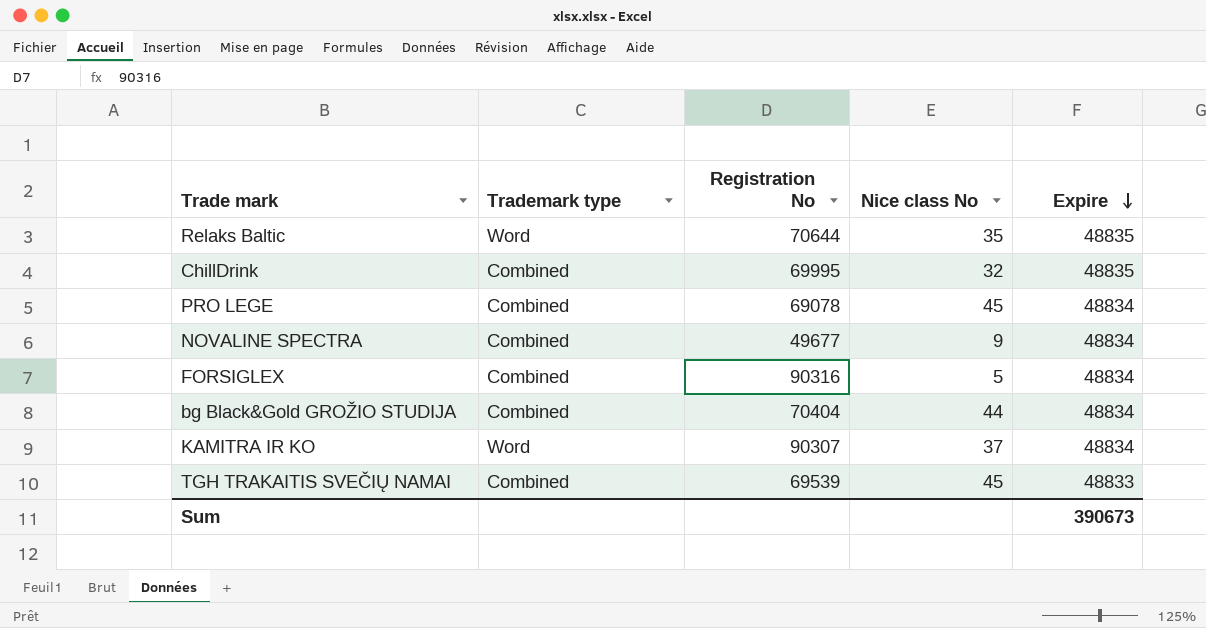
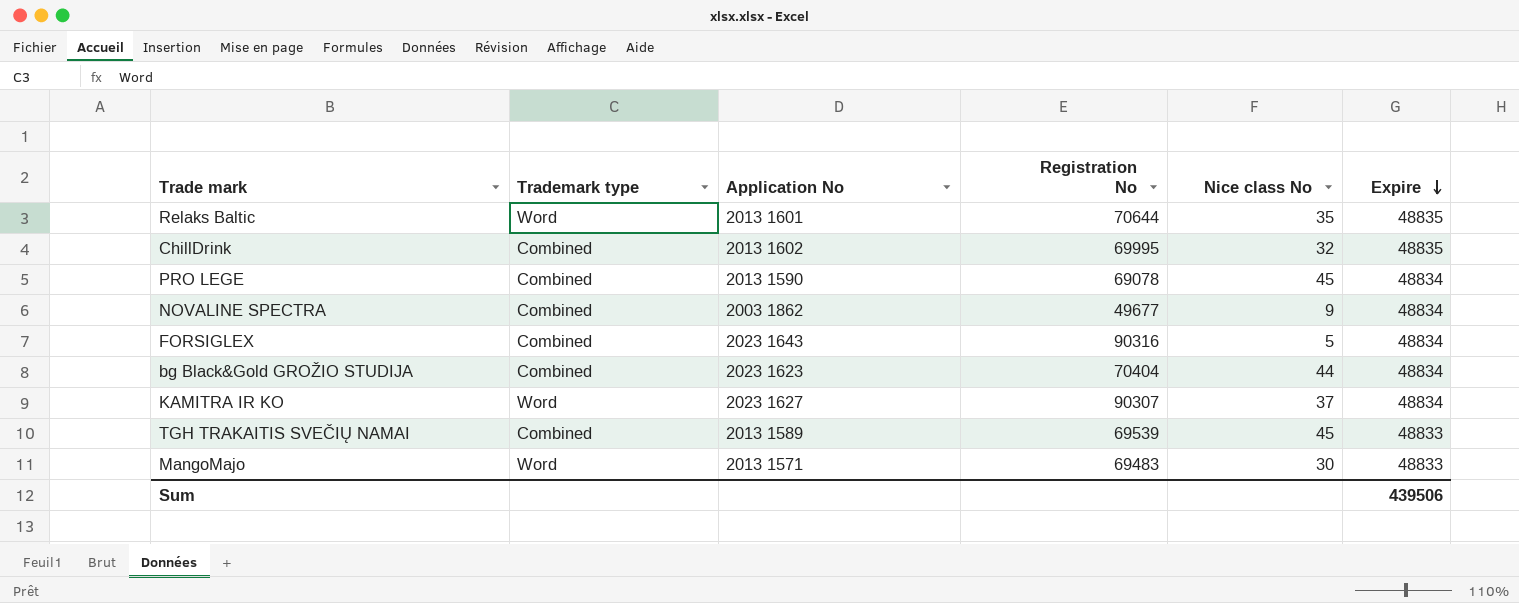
column Application No | position: none -> 3
row MangoMajo: none -> Word | 2013 1571 | 69483 | 30 | 48833
Sum | Expire: 390673 -> 439506

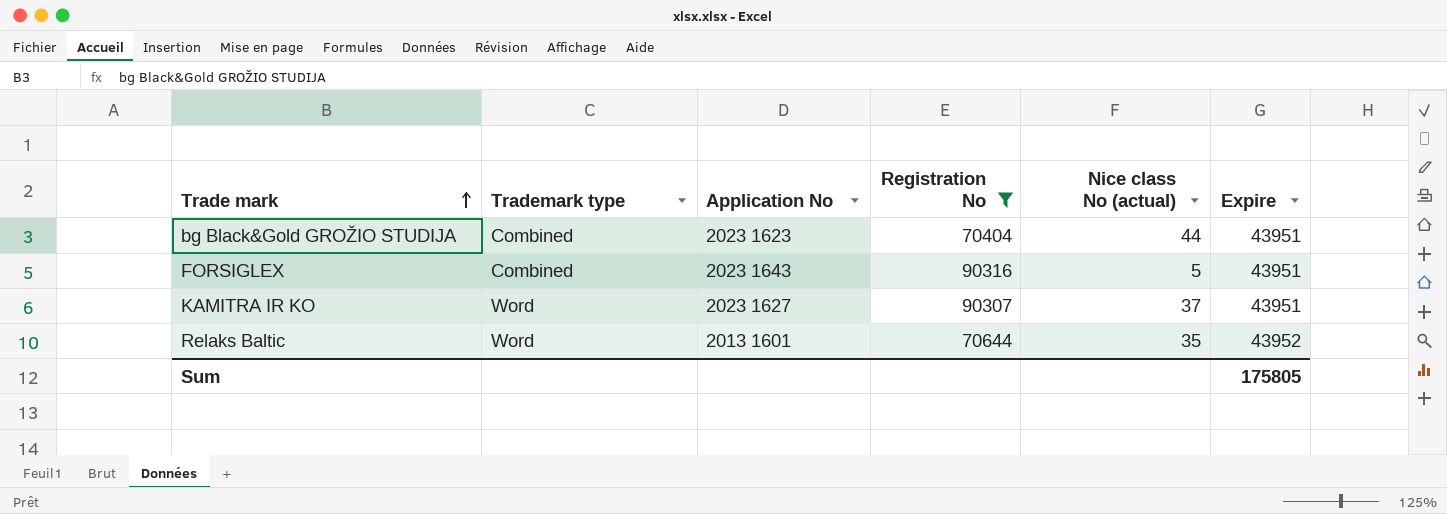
filter: none -> Registration No >= 70404
row order: Expire descending -> Trade mark ascending
column name: Nice class No -> Nice class No (actual)
bg Black&Gold GROŽIO STUDIJA | Expire: 48834 -> 43951
FORSIGLEX | Expire: 48834 -> 43951
KAMITRA IR KO | Expire: 48834 -> 43951
Relaks Baltic | Expire: 48835 -> 43952
Sum | Expire: 439506 -> 175805

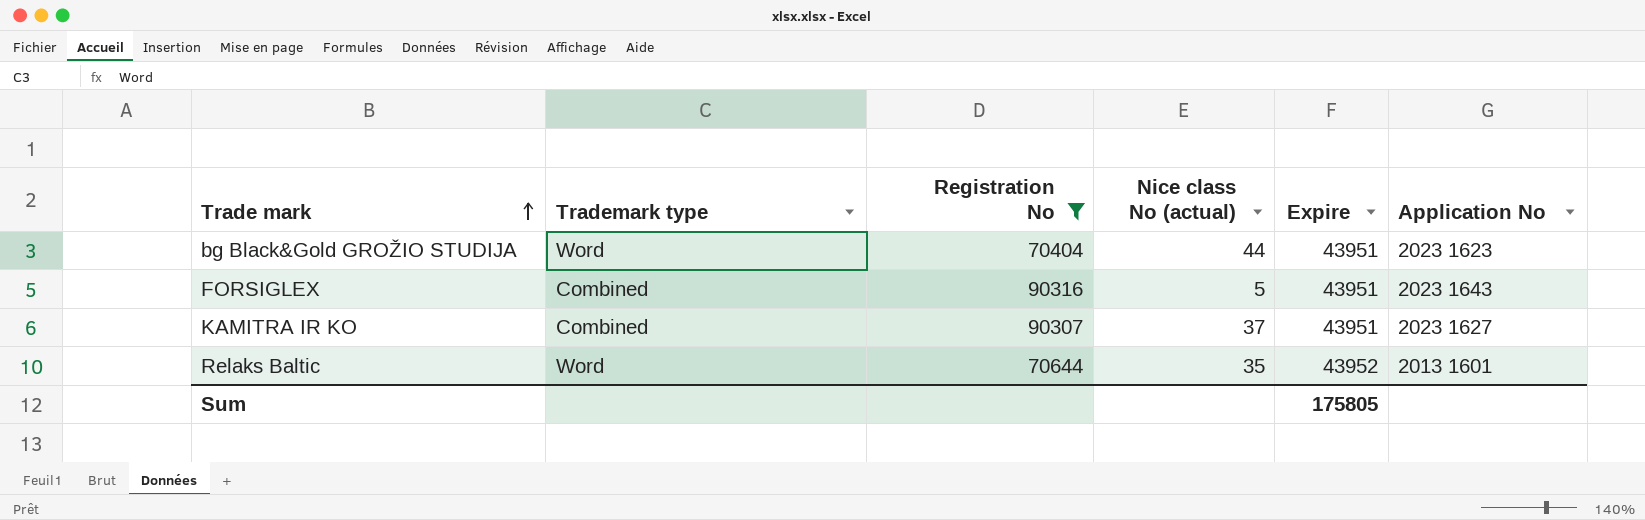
column Application No | position: 3 -> 6
bg Black&Gold GROŽIO STUDIJA | Trademark type: Combined -> Word
KAMITRA IR KO | Trademark type: Word -> Combined

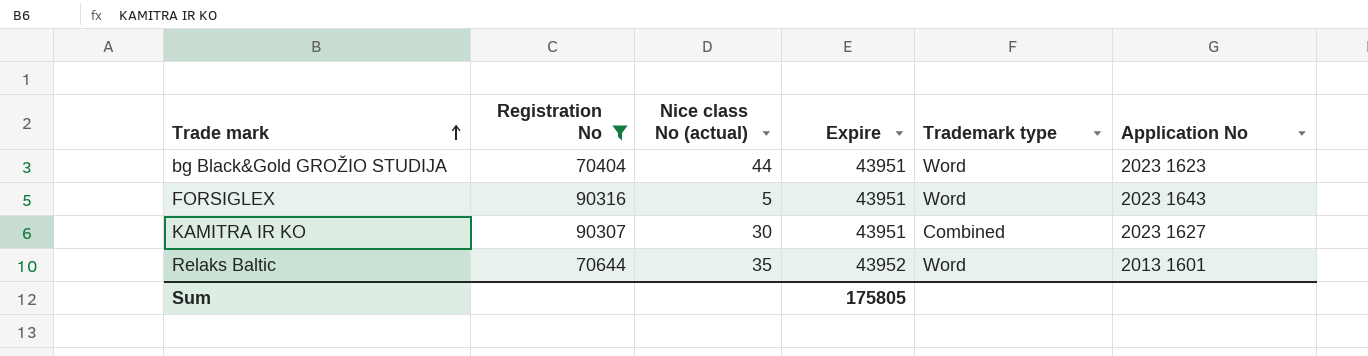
column Trademark type | position: 2 -> 5
FORSIGLEX | Trademark type: Combined -> Word
KAMITRA IR KO | Nice class No (actual): 37 -> 30

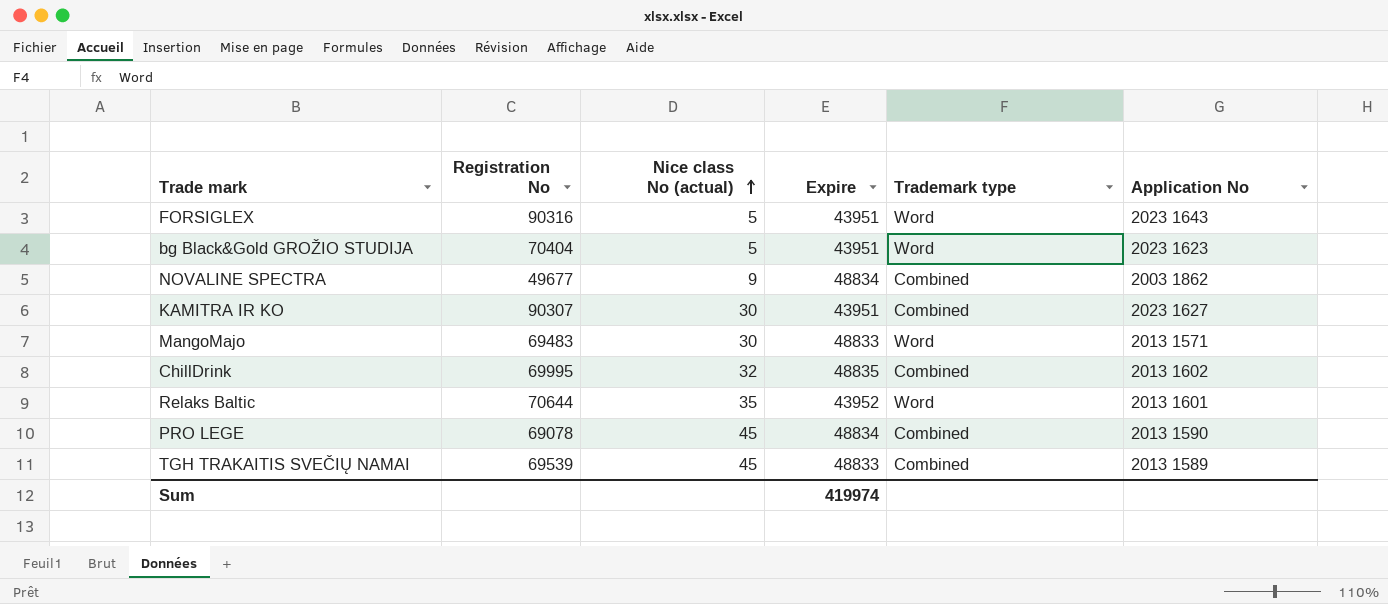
filter: Registration No >= 70404 -> none
row order: Trade mark ascending -> Nice class No (actual) ascending
bg Black&Gold GROŽIO STUDIJA | Nice class No (actual): 44 -> 5
Sum | Expire: 175805 -> 419974

